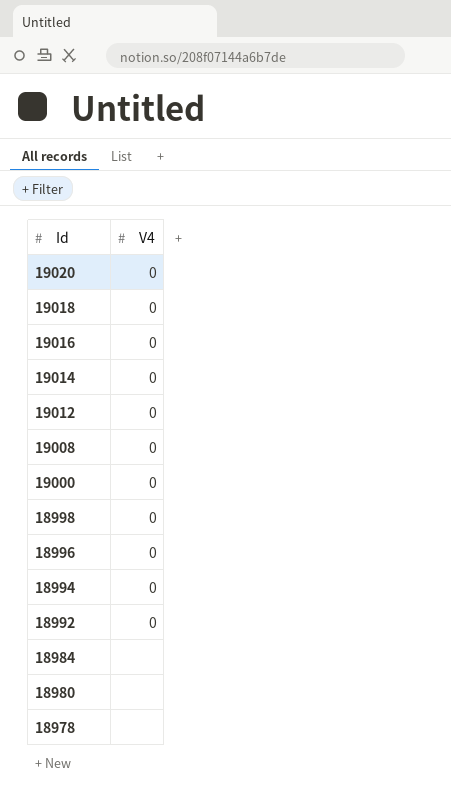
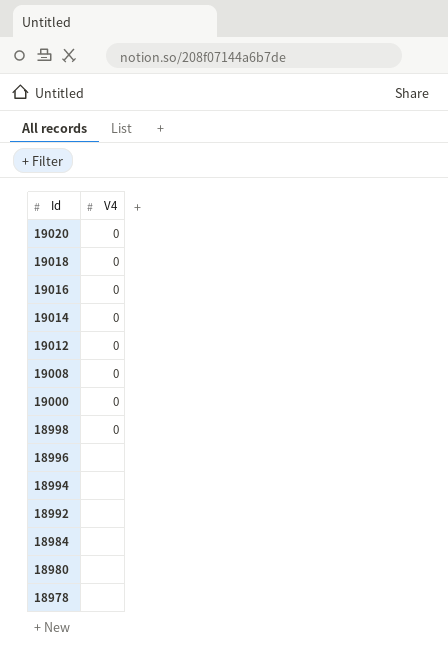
18996 | V4: 0 -> none
18994 | V4: 0 -> none
18992 | V4: 0 -> none

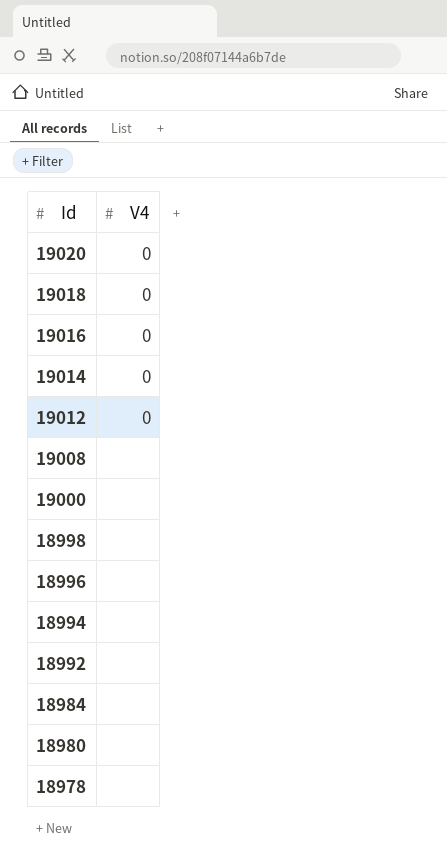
19008 | V4: 0 -> none
19000 | V4: 0 -> none
18998 | V4: 0 -> none

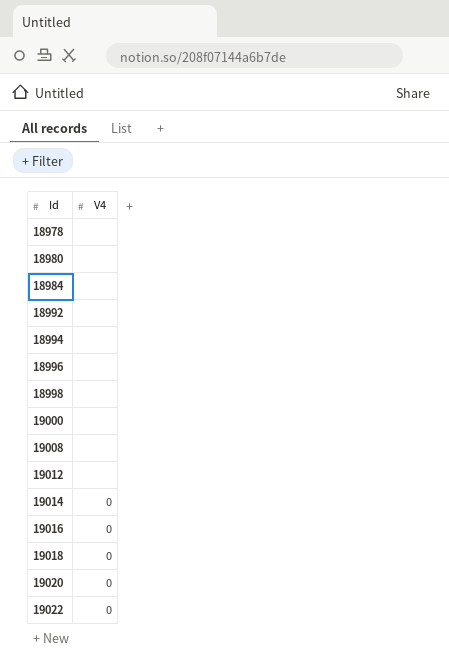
row order: Id descending -> Id ascending
19012 | V4: 0 -> none
row 19022: none -> 0

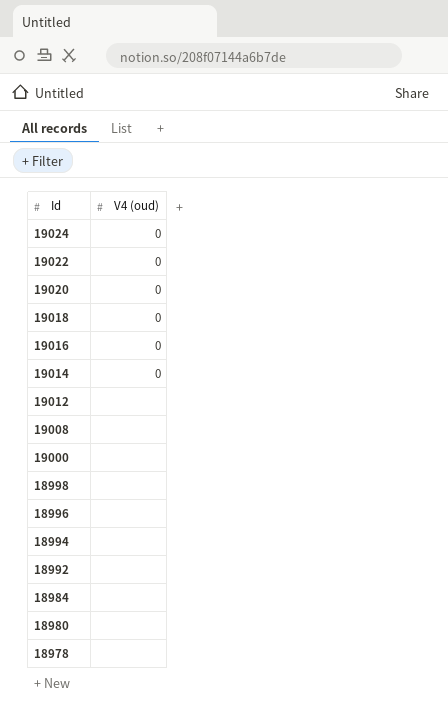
row order: Id ascending -> Id descending
column name: V4 -> V4 (oud)
row 19024: none -> 0

